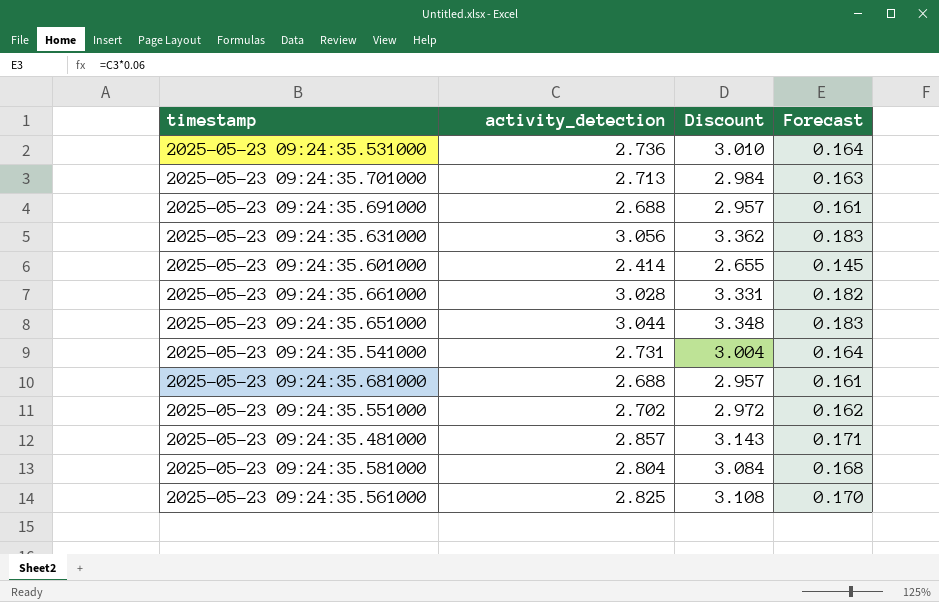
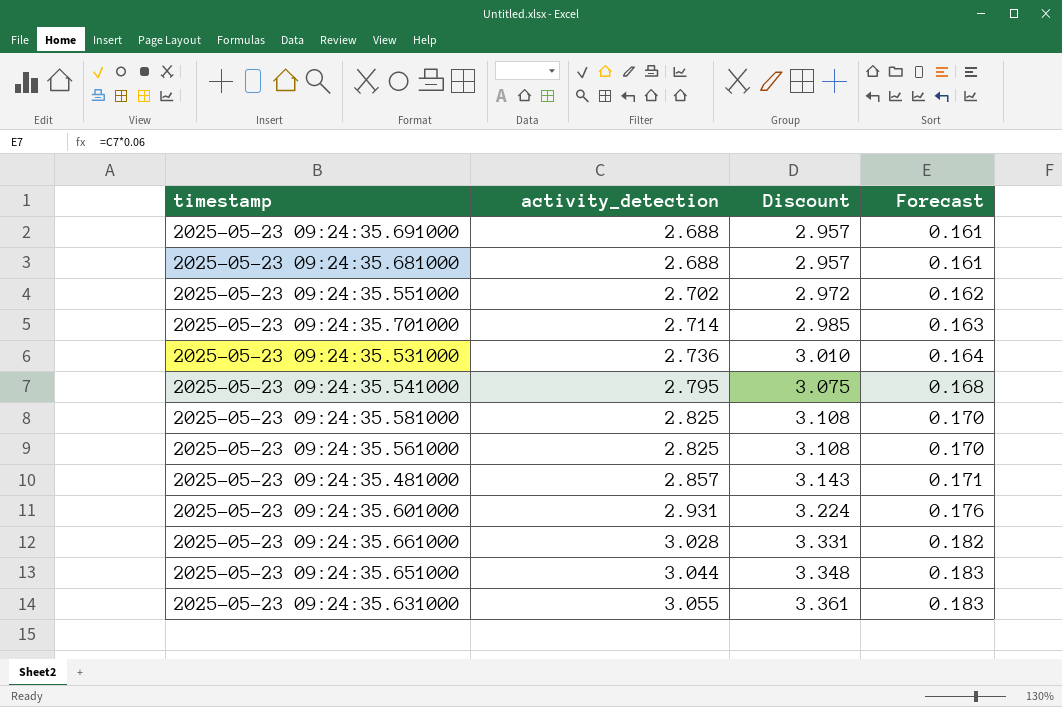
row order: none -> activity_detection ascending
2025-05-23 09:24:35.701000 | activity_detection: 2.713 -> 2.714
2025-05-23 09:24:35.701000 | Discount: 2.984 -> 2.985
2025-05-23 09:24:35.541000 | activity_detection: 2.731 -> 2.795
2025-05-23 09:24:35.541000 | Discount: 3.004 -> 3.075
2025-05-23 09:24:35.541000 | Forecast: 0.164 -> 0.168
2025-05-23 09:24:35.581000 | activity_detection: 2.804 -> 2.825
2025-05-23 09:24:35.581000 | Discount: 3.084 -> 3.108
2025-05-23 09:24:35.581000 | Forecast: 0.168 -> 0.170
2025-05-23 09:24:35.601000 | activity_detection: 2.414 -> 2.931
2025-05-23 09:24:35.601000 | Discount: 2.655 -> 3.224
2025-05-23 09:24:35.601000 | Forecast: 0.145 -> 0.176
2025-05-23 09:24:35.631000 | activity_detection: 3.056 -> 3.055
2025-05-23 09:24:35.631000 | Discount: 3.362 -> 3.361

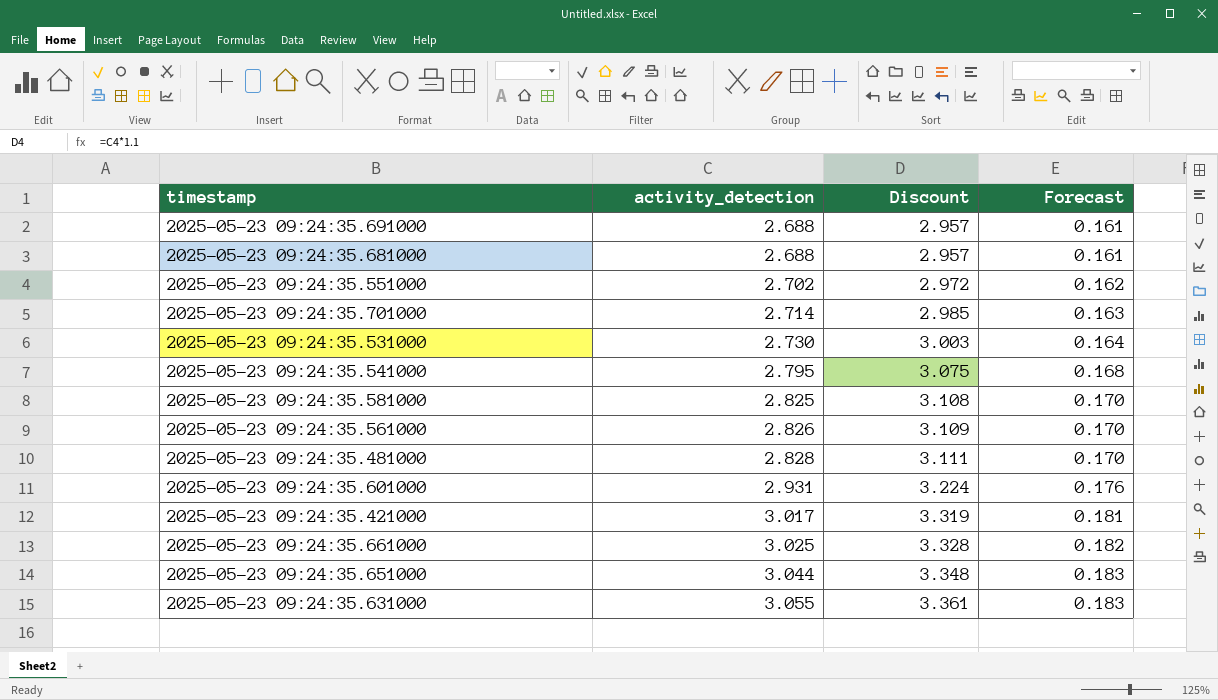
2025-05-23 09:24:35.531000 | activity_detection: 2.736 -> 2.730
2025-05-23 09:24:35.531000 | Discount: 3.010 -> 3.003
2025-05-23 09:24:35.561000 | activity_detection: 2.825 -> 2.826
2025-05-23 09:24:35.561000 | Discount: 3.108 -> 3.109
2025-05-23 09:24:35.481000 | activity_detection: 2.857 -> 2.828
2025-05-23 09:24:35.481000 | Discount: 3.143 -> 3.111
2025-05-23 09:24:35.481000 | Forecast: 0.171 -> 0.170
row 2025-05-23 09:24:35.421000: none -> 3.017 | 3.319 | 0.181
2025-05-23 09:24:35.661000 | activity_detection: 3.028 -> 3.025
2025-05-23 09:24:35.661000 | Discount: 3.331 -> 3.328

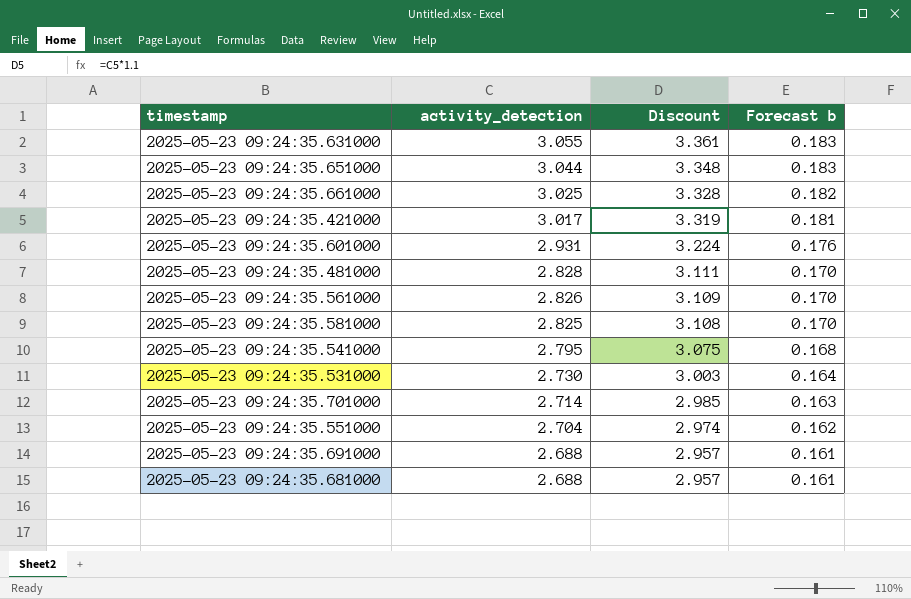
row order: activity_detection ascending -> activity_detection descending
column name: Forecast -> Forecast b
2025-05-23 09:24:35.551000 | activity_detection: 2.702 -> 2.704
2025-05-23 09:24:35.551000 | Discount: 2.972 -> 2.974

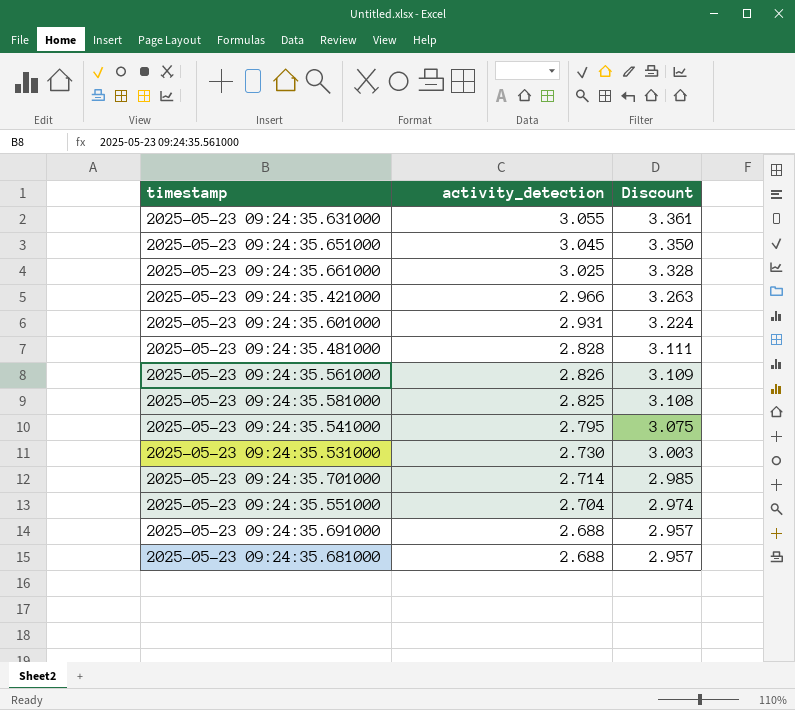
column Forecast b | formula: [activity_detection] * 0.06 -> none
2025-05-23 09:24:35.651000 | activity_detection: 3.044 -> 3.045
2025-05-23 09:24:35.651000 | Discount: 3.348 -> 3.350
2025-05-23 09:24:35.421000 | activity_detection: 3.017 -> 2.966
2025-05-23 09:24:35.421000 | Discount: 3.319 -> 3.263

